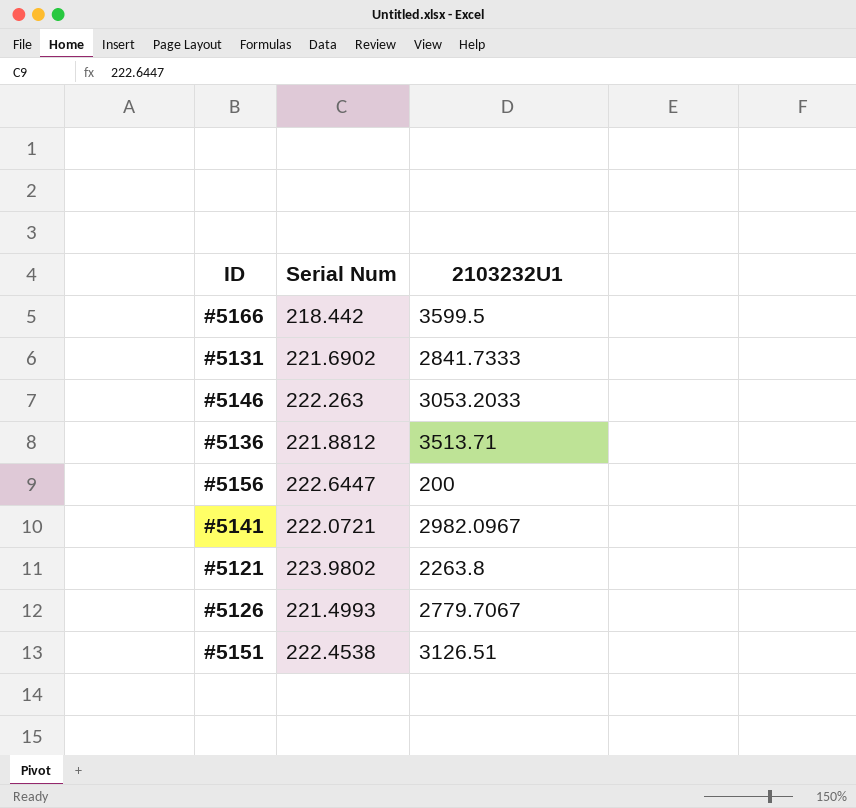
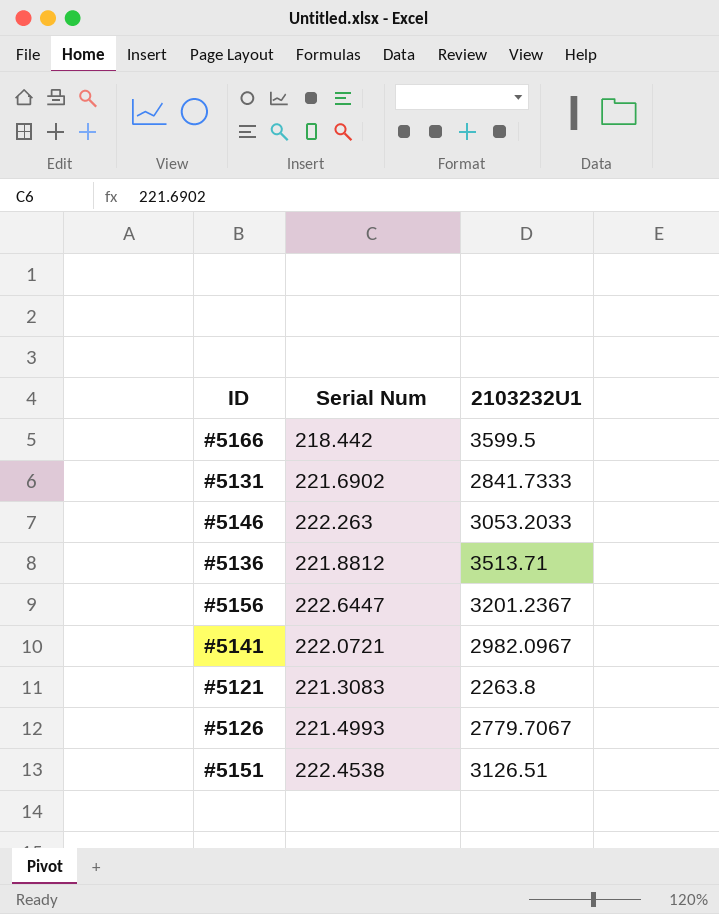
#5156 | 2103232U1: 200 -> 3201.2367
#5121 | Serial Num: 223.9802 -> 221.3083

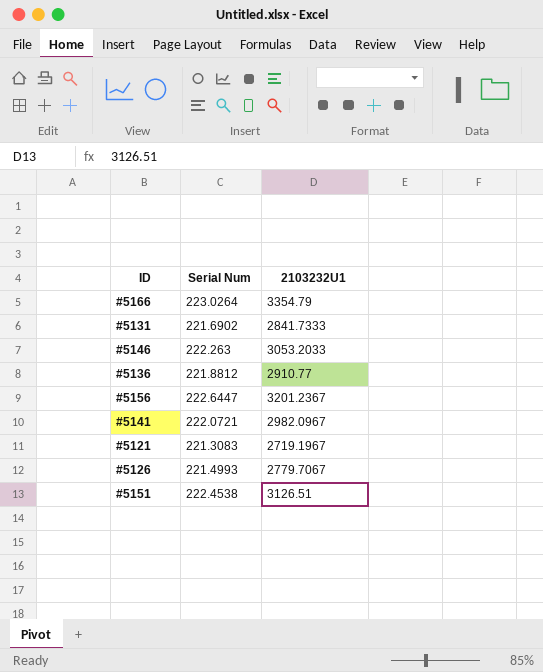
#5166 | Serial Num: 218.442 -> 223.0264
#5166 | 2103232U1: 3599.5 -> 3354.79
#5136 | 2103232U1: 3513.71 -> 2910.77
#5121 | 2103232U1: 2263.8 -> 2719.1967

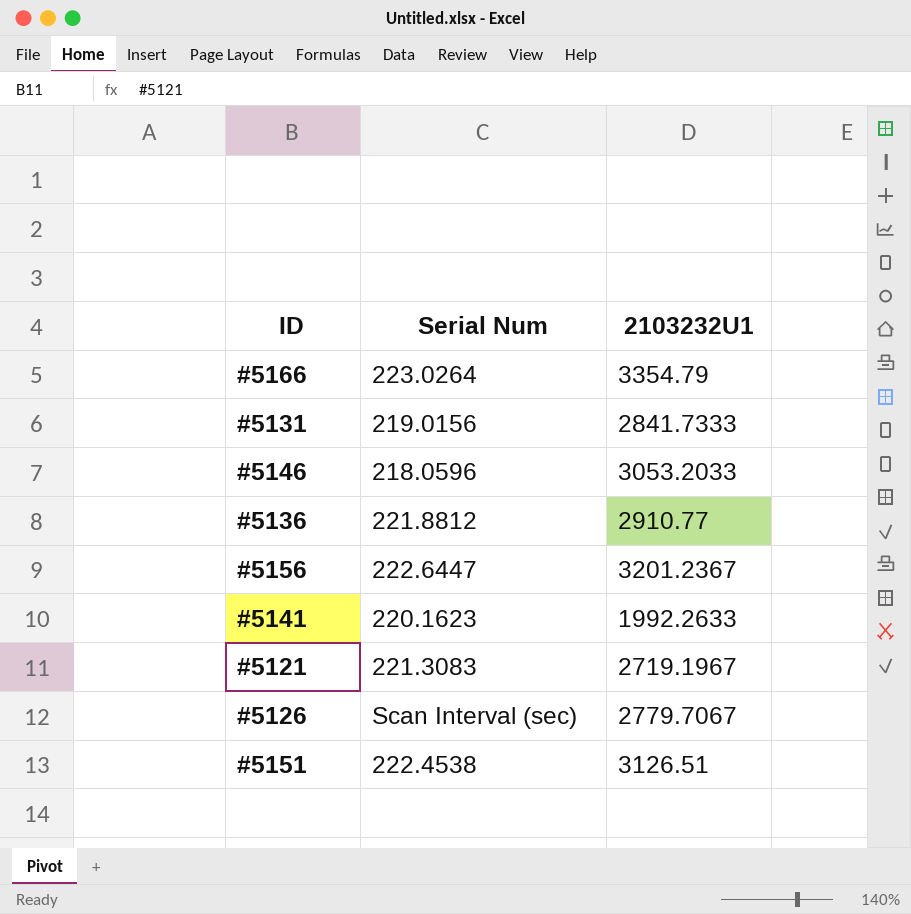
#5131 | Serial Num: 221.6902 -> 219.0156
#5146 | Serial Num: 222.263 -> 218.0596
#5141 | Serial Num: 222.0721 -> 220.1623
#5141 | 2103232U1: 2982.0967 -> 1992.2633
#5126 | Serial Num: 221.4993 -> Scan Interval (sec)

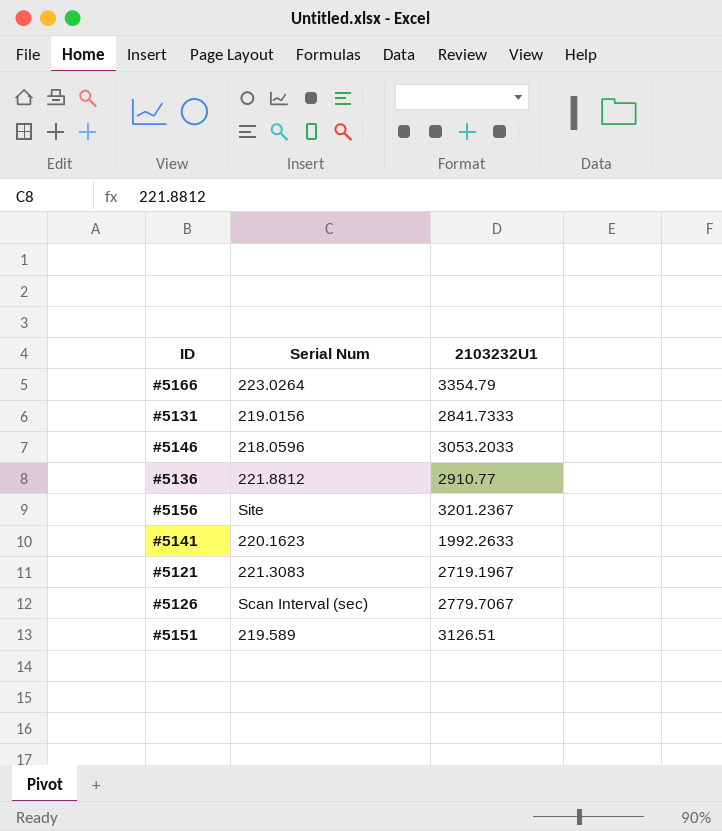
#5156 | Serial Num: 222.6447 -> Site
#5151 | Serial Num: 222.4538 -> 219.589

